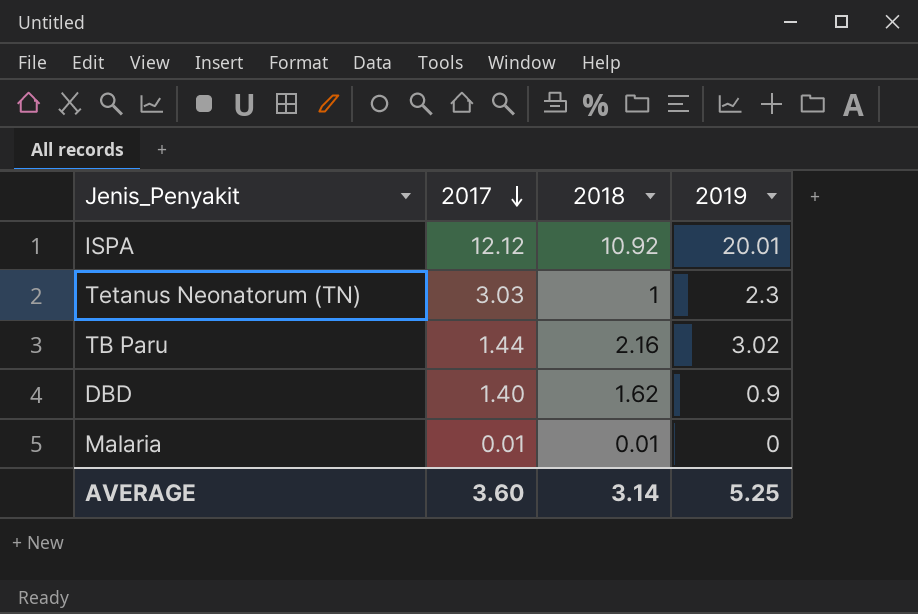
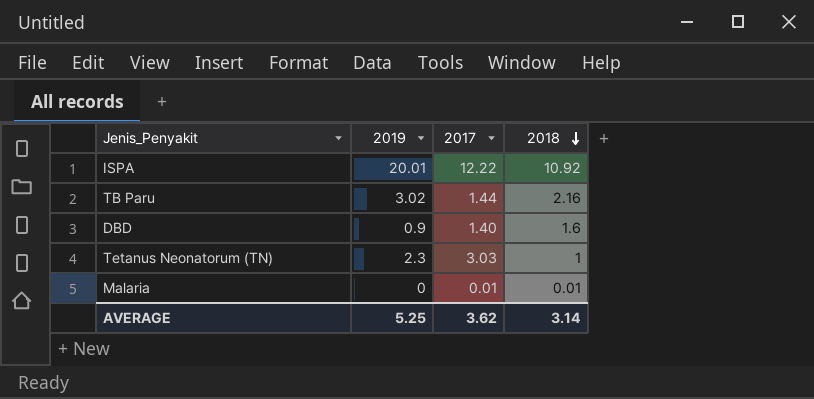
row order: 2017 descending -> 2018 descending
column 2019 | position: 4 -> 2
ISPA | 2017: 12.12 -> 12.22
DBD | 2018: 1.62 -> 1.6
AVERAGE | 2017: 3.60 -> 3.62

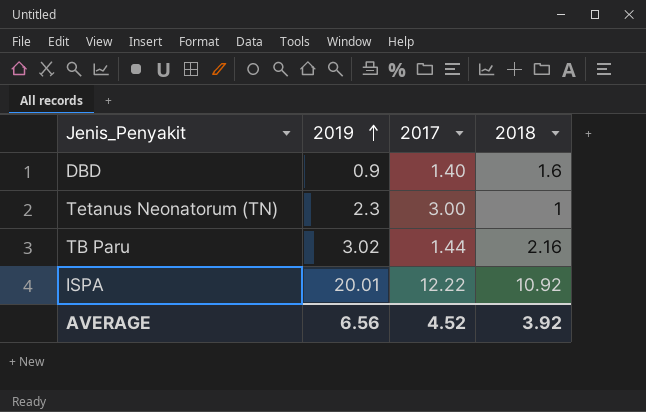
row order: 2018 descending -> 2019 ascending
row Malaria: 0 | 0.01 | 0.01 -> none
Tetanus Neonatorum (TN) | 2017: 3.03 -> 3.00
AVERAGE | 2019: 5.25 -> 6.56
AVERAGE | 2017: 3.62 -> 4.52
AVERAGE | 2018: 3.14 -> 3.92

